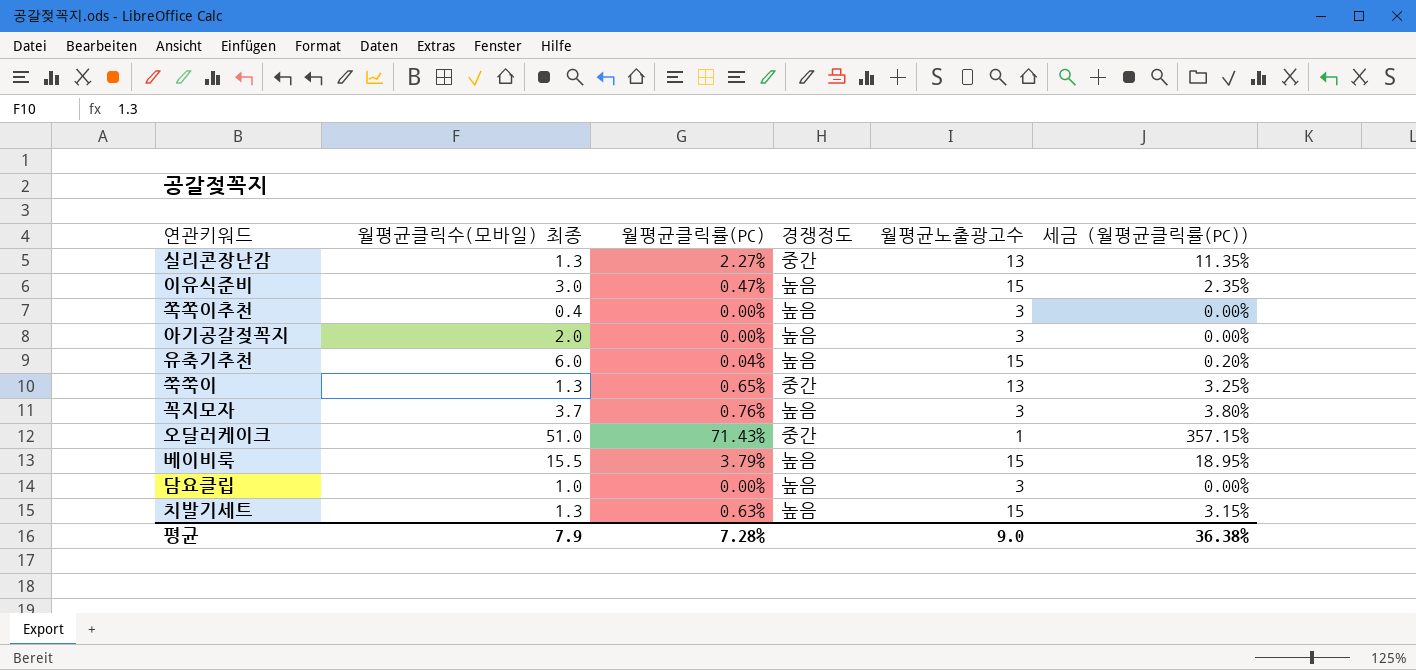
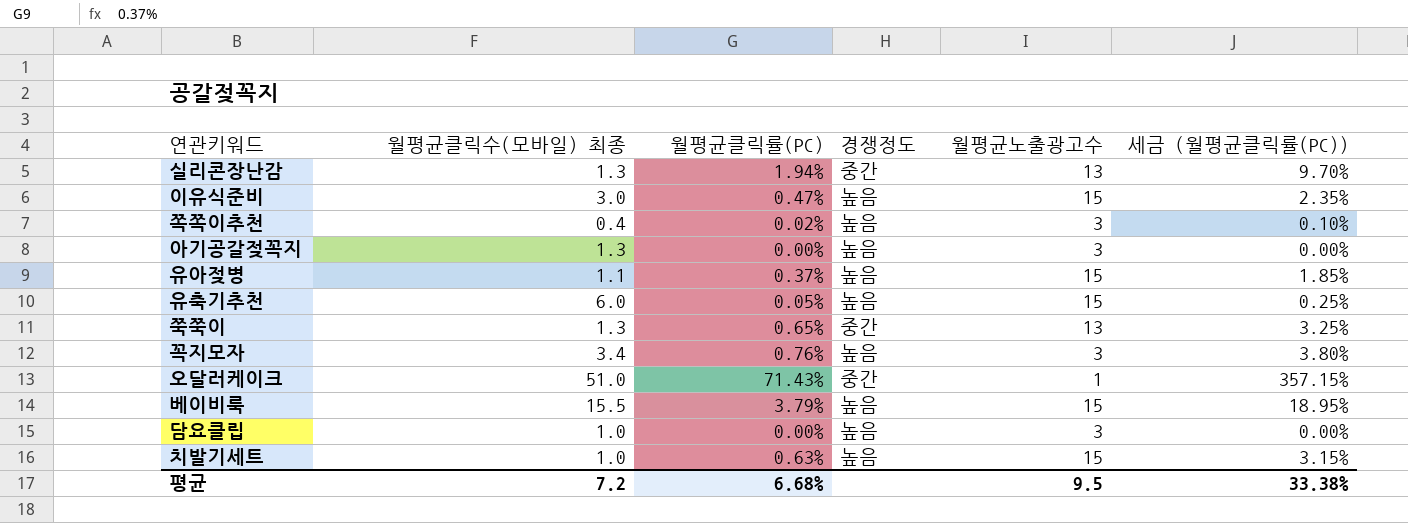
실리콘장난감 | 월평균클릭률(PC): 2.27% -> 1.94%
실리콘장난감 | 세금 (월평균클릭률(PC)): 11.35% -> 9.70%
쪽쪽이추천 | 월평균클릭률(PC): 0.00% -> 0.02%
쪽쪽이추천 | 세금 (월평균클릭률(PC)): 0.00% -> 0.10%
아기공갈젖꼭지 | 월평균클릭수(모바일) 최종: 2.0 -> 1.3
row 유아젖병: none -> 1.1 | 0.37% | 높음 | 15 | 1.85%
유축기추천 | 월평균클릭률(PC): 0.04% -> 0.05%
유축기추천 | 세금 (월평균클릭률(PC)): 0.20% -> 0.25%
꼭지모자 | 월평균클릭수(모바일) 최종: 3.7 -> 3.4
치발기세트 | 월평균클릭수(모바일) 최종: 1.3 -> 1.0
평균 | 월평균클릭수(모바일) 최종: 7.9 -> 7.2
평균 | 월평균클릭률(PC): 7.28% -> 6.68%
평균 | 월평균노출광고수: 9.0 -> 9.5
평균 | 세금 (월평균클릭률(PC)): 36.38% -> 33.38%

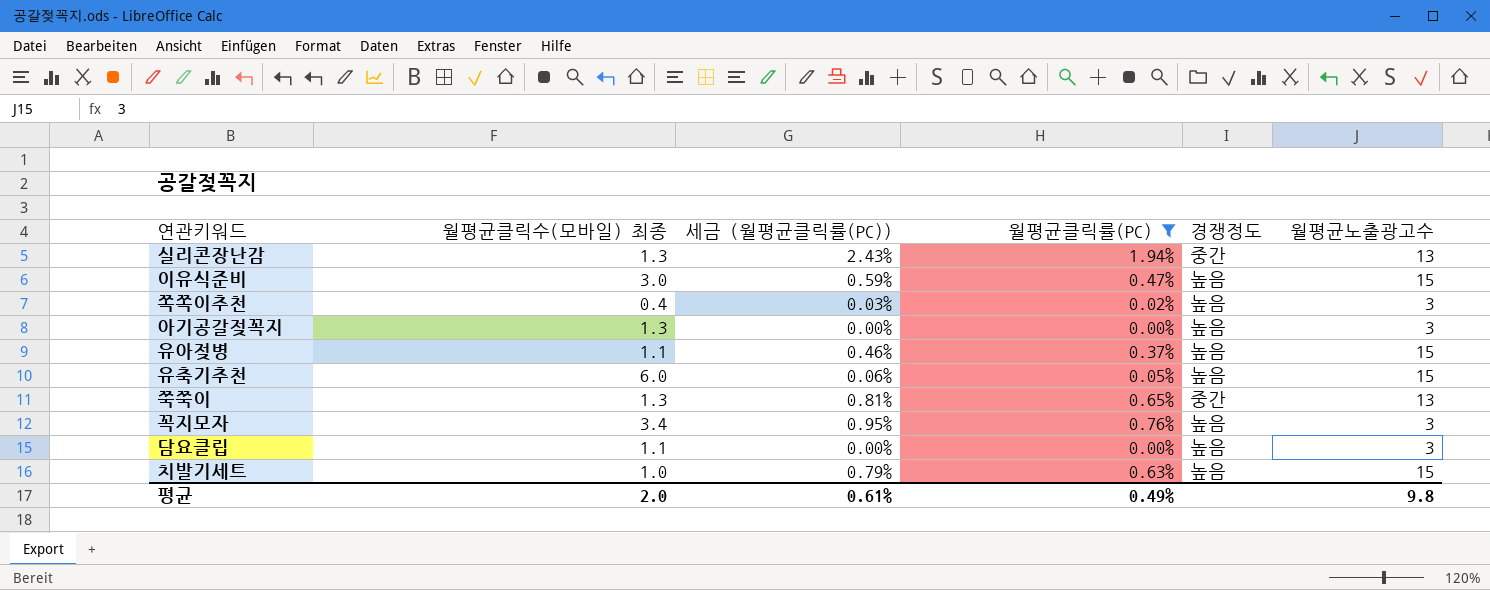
filter: none -> 월평균클릭률(PC) <= 1.94%
column 세금 (월평균클릭률(PC)) | formula: [월평균클릭률(PC)] * 5 -> [월평균클릭률(PC)] * 1.25
column 세금 (월평균클릭률(PC)) | position: 6 -> 3
담요클립 | 월평균클릭수(모바일) 최종: 1.0 -> 1.1
평균 | 월평균클릭수(모바일) 최종: 7.2 -> 2.0
평균 | 세금 (월평균클릭률(PC)): 33.38% -> 0.61%
평균 | 월평균클릭률(PC): 6.68% -> 0.49%
평균 | 월평균노출광고수: 9.5 -> 9.8

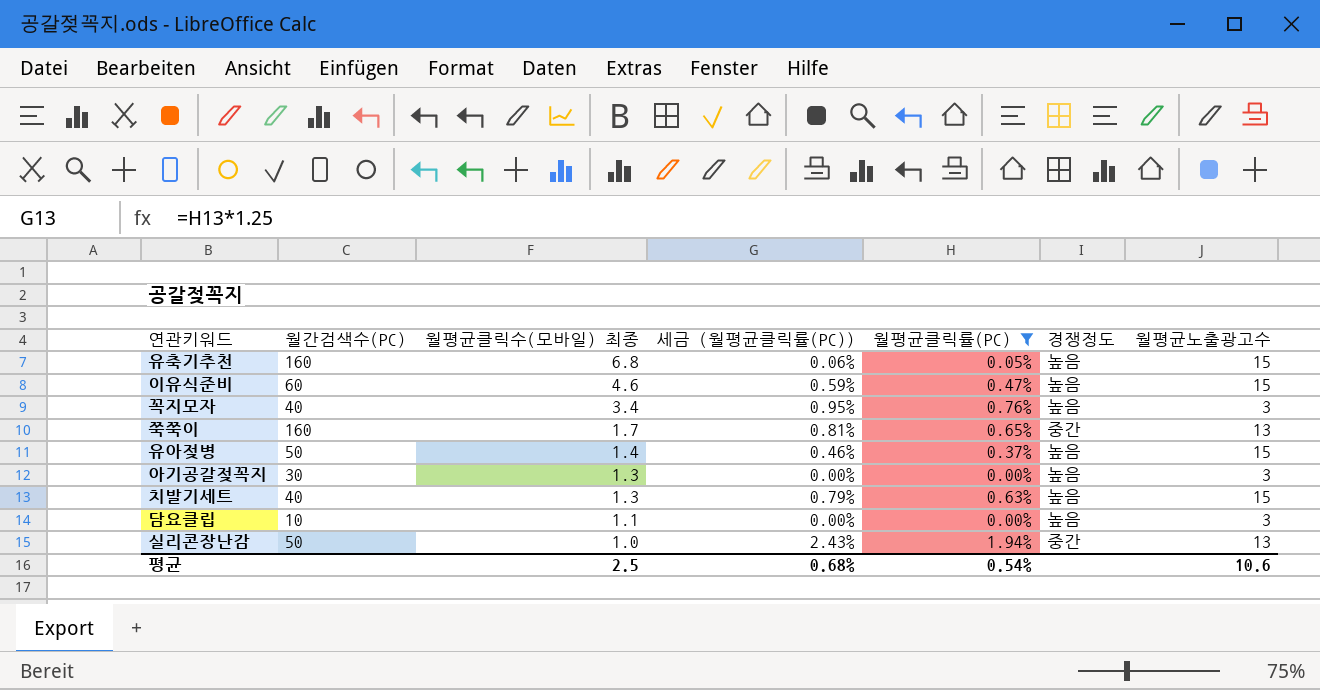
row order: none -> 월평균클릭수(모바일) 최종 descending
column 월간검색수(PC) | position: none -> 2
row 쪽쪽이추천: 0.4 | 0.03% | 0.02% | 높음 | 3 -> none
유축기추천 | 월평균클릭수(모바일) 최종: 6.0 -> 6.8
이유식준비 | 월평균클릭수(모바일) 최종: 3.0 -> 4.6
쭉쭉이 | 월평균클릭수(모바일) 최종: 1.3 -> 1.7
유아젖병 | 월평균클릭수(모바일) 최종: 1.1 -> 1.4
치발기세트 | 월평균클릭수(모바일) 최종: 1.0 -> 1.3
실리콘장난감 | 월평균클릭수(모바일) 최종: 1.3 -> 1.0
평균 | 월평균클릭수(모바일) 최종: 2.0 -> 2.5
평균 | 세금 (월평균클릭률(PC)): 0.61% -> 0.68%
평균 | 월평균클릭률(PC): 0.49% -> 0.54%
평균 | 월평균노출광고수: 9.8 -> 10.6

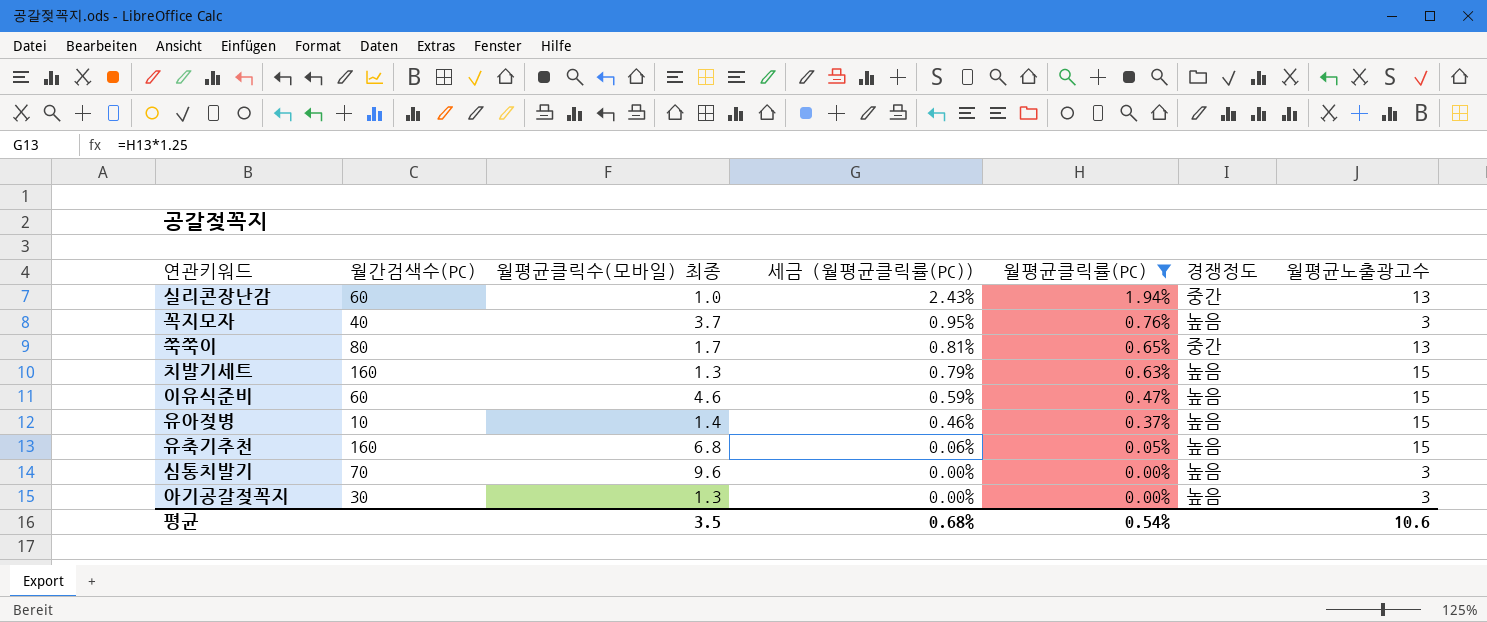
row order: 월평균클릭수(모바일) 최종 descending -> 세금 (월평균클릭률(PC)) descending
row 담요클립: 10 | 1.1 | 0.00% | 0.00% | 높음 | 3 -> none
실리콘장난감 | 월간검색수(PC): 50 -> 60
꼭지모자 | 월평균클릭수(모바일) 최종: 3.4 -> 3.7
쭉쭉이 | 월간검색수(PC): 160 -> 80
치발기세트 | 월간검색수(PC): 40 -> 160
유아젖병 | 월간검색수(PC): 50 -> 10
row 심통치발기: none -> 70 | 9.6 | 0.00% | 0.00% | 높음 | 3
평균 | 월평균클릭수(모바일) 최종: 2.5 -> 3.5

